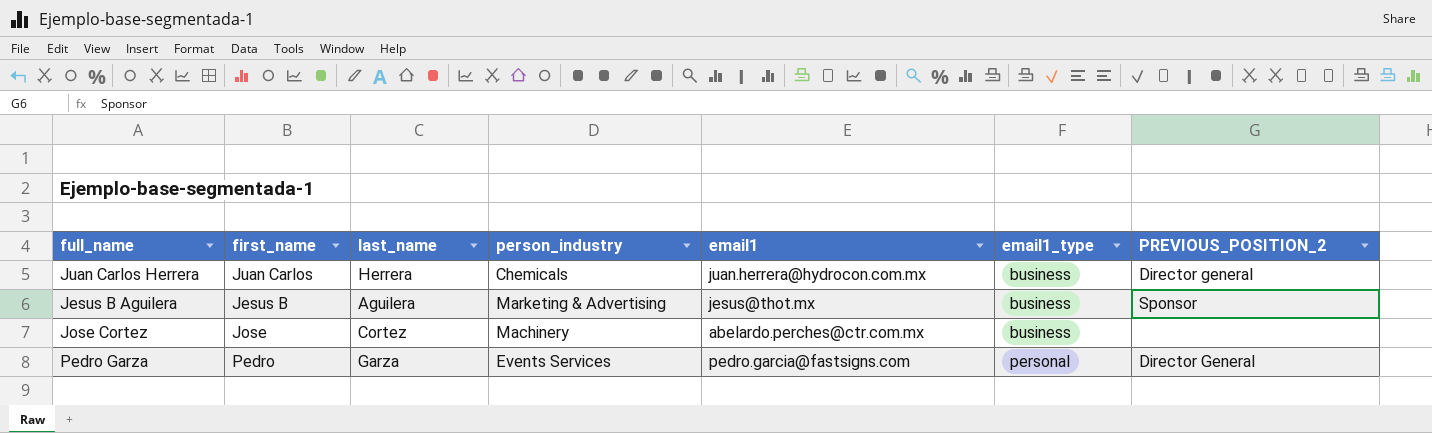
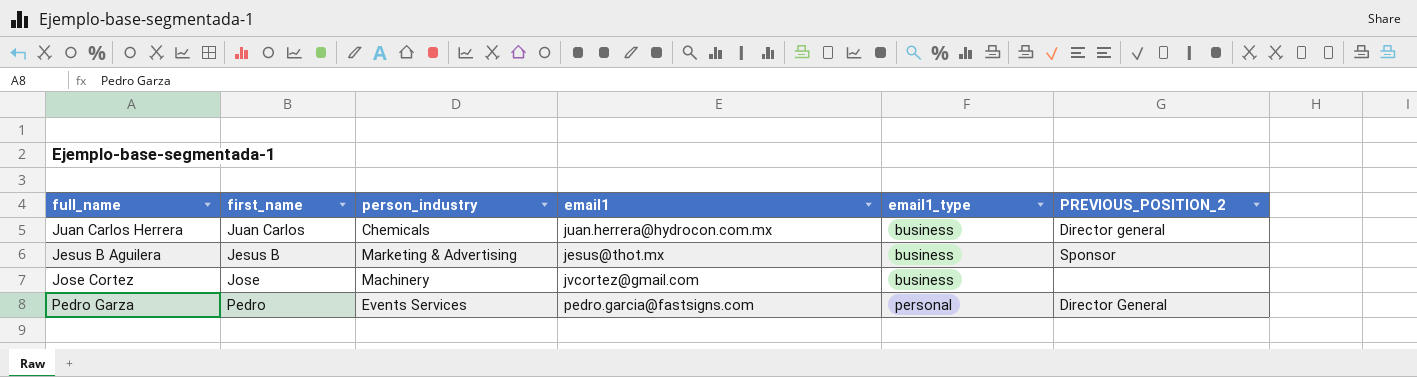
column last_name | position: 3 -> none
Jose Cortez | email1: abelardo.perches@ctr.com.mx -> jvcortez@gmail.com

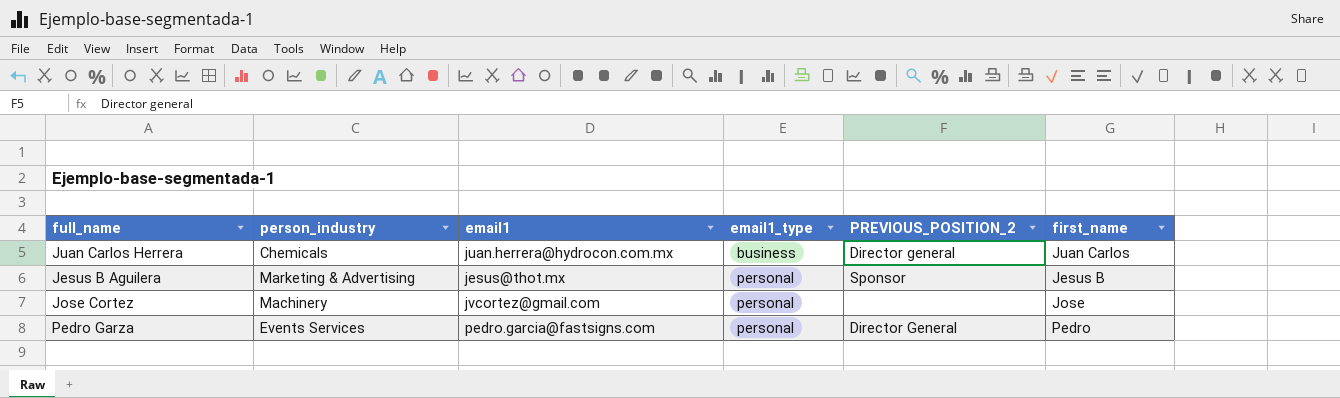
column first_name | position: 2 -> 6
Jesus B Aguilera | email1_type: business -> personal
Jose Cortez | email1_type: business -> personal

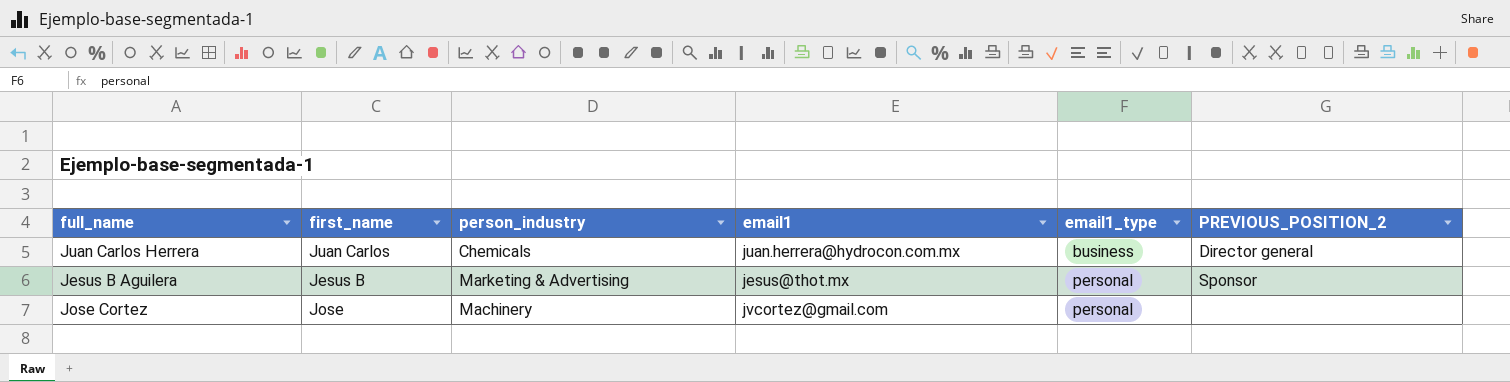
column first_name | position: 6 -> 2
row Pedro Garza: Events Services | pedro.garcia@fastsigns.com | personal | Director General | Pedro -> none

